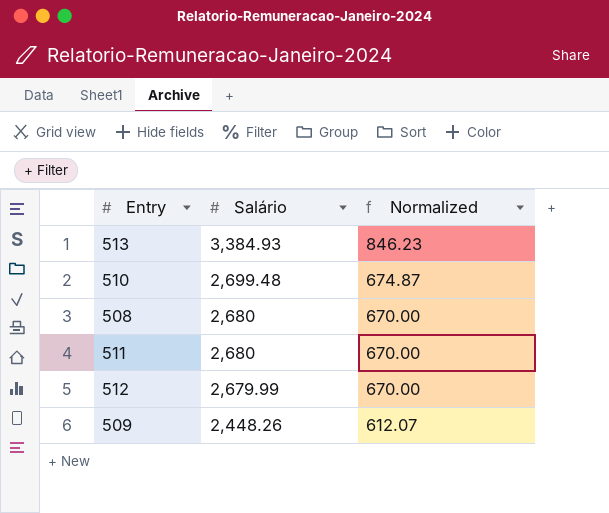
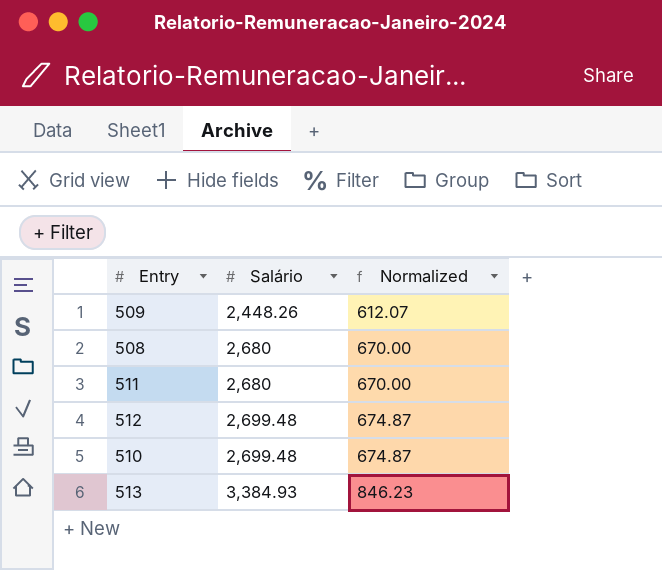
row order: Salário descending -> Salário ascending
512 | Salário: 2,679.99 -> 2,699.48
512 | Normalized: 670.00 -> 674.87

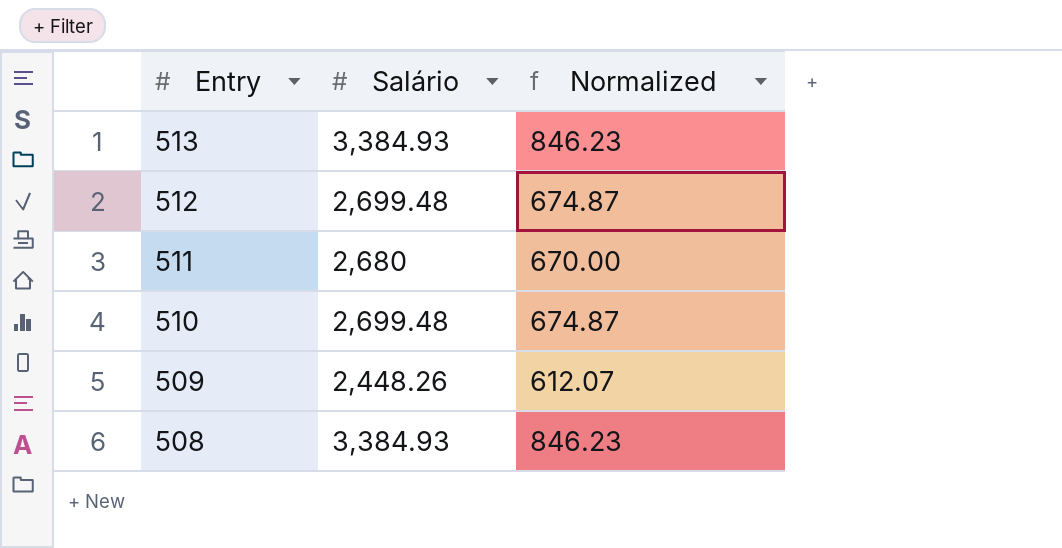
row order: Salário ascending -> Entry descending
508 | Salário: 2,680 -> 3,384.93
508 | Normalized: 670.00 -> 846.23

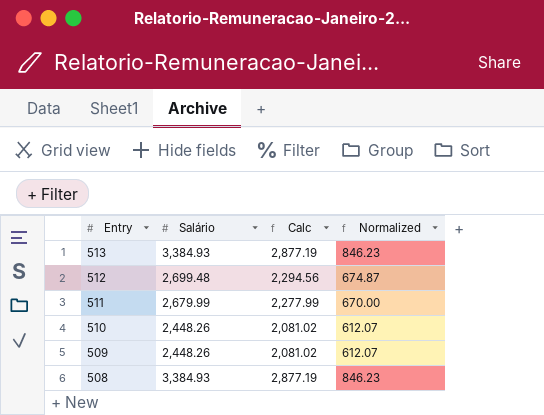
column Calc | formula: none -> [Salário] * 0.85
511 | Salário: 2,680 -> 2,679.99
510 | Salário: 2,699.48 -> 2,448.26
510 | Normalized: 674.87 -> 612.07

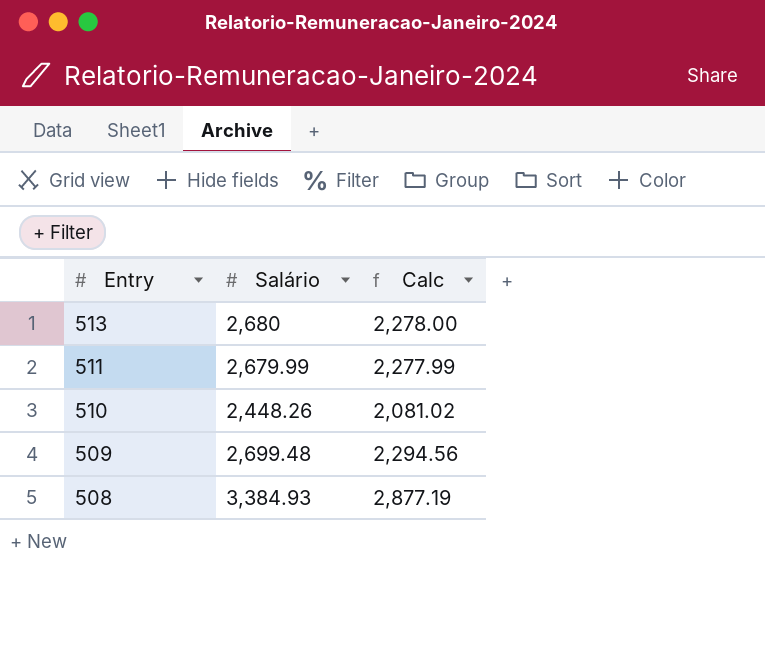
column Normalized | formula: [Salário] * 0.25 -> none
row 512: 2,699.48 | 2,294.56 | 674.87 -> none
513 | Salário: 3,384.93 -> 2,680
513 | Calc: 2,877.19 -> 2,278.00
509 | Salário: 2,448.26 -> 2,699.48
509 | Calc: 2,081.02 -> 2,294.56

